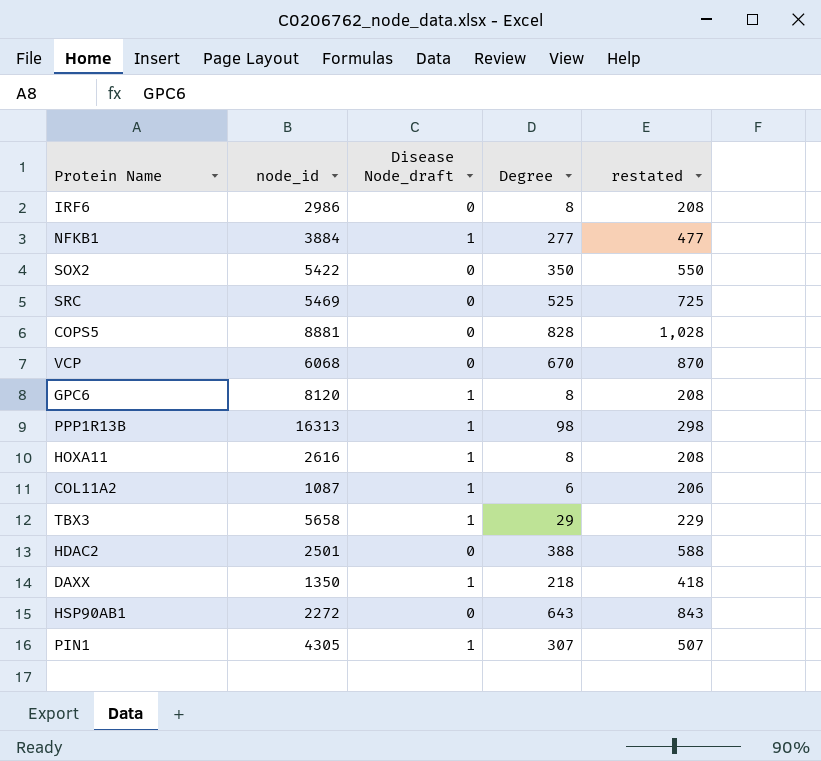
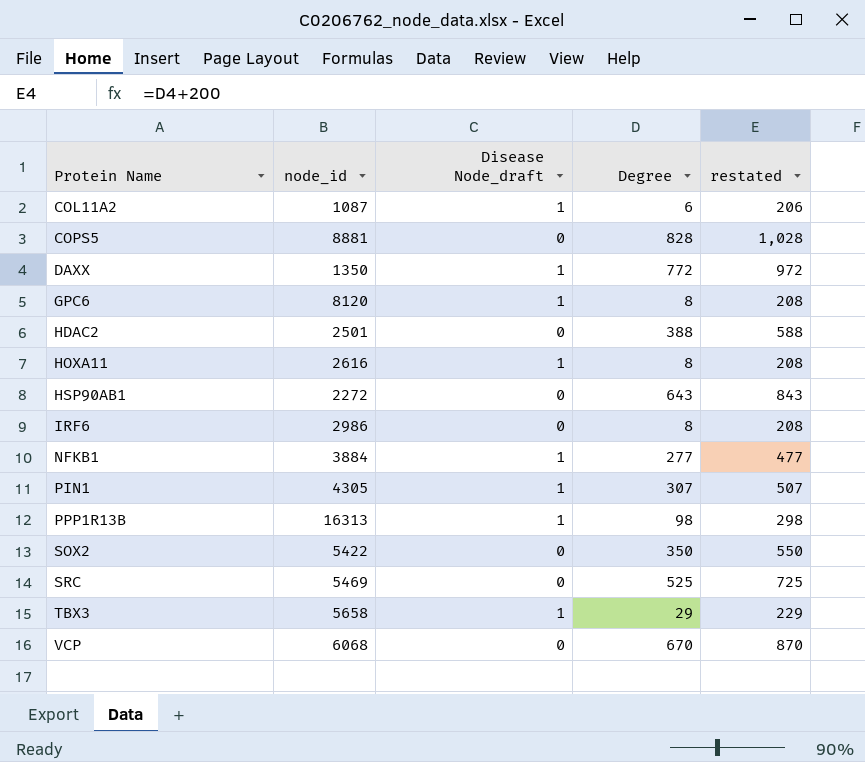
row order: none -> Protein Name ascending
DAXX | Degree: 218 -> 772
DAXX | restated: 418 -> 972

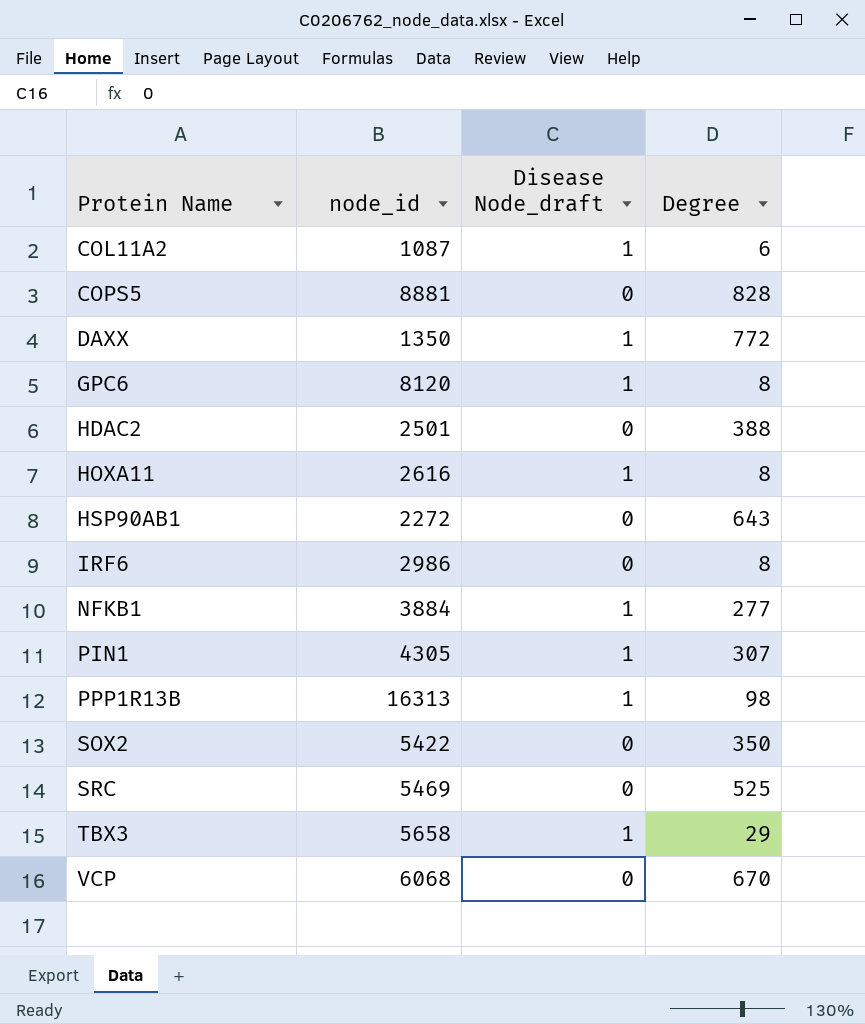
column restated | formula: [Degree] + 200 -> none

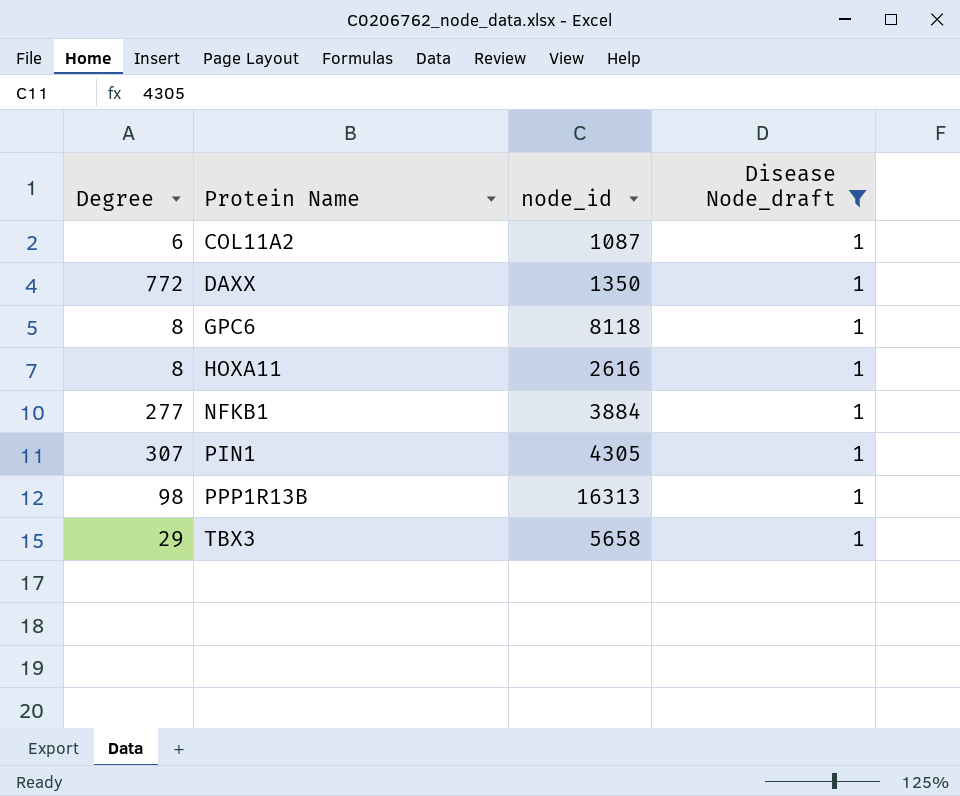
filter: none -> Disease Node_draft = 1
column Degree | position: 4 -> 1
GPC6 | node_id: 8120 -> 8118

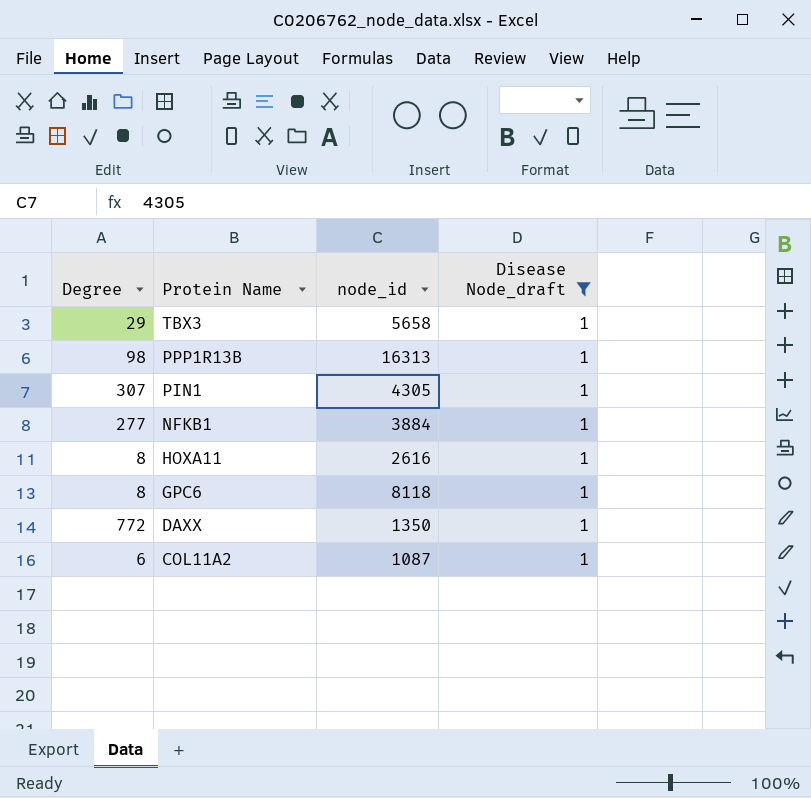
row order: Protein Name ascending -> Protein Name descending

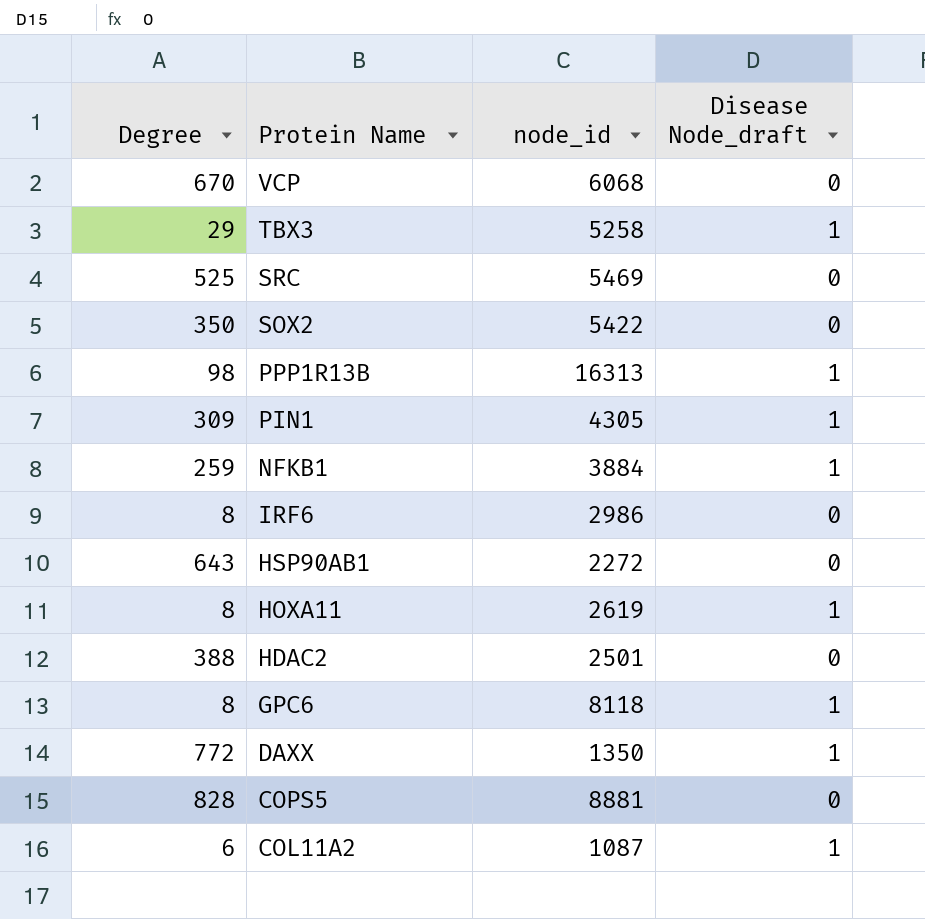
filter: Disease Node_draft = 1 -> none
TBX3 | node_id: 5658 -> 5258
PIN1 | Degree: 307 -> 309
NFKB1 | Degree: 277 -> 259
HOXA11 | node_id: 2616 -> 2619

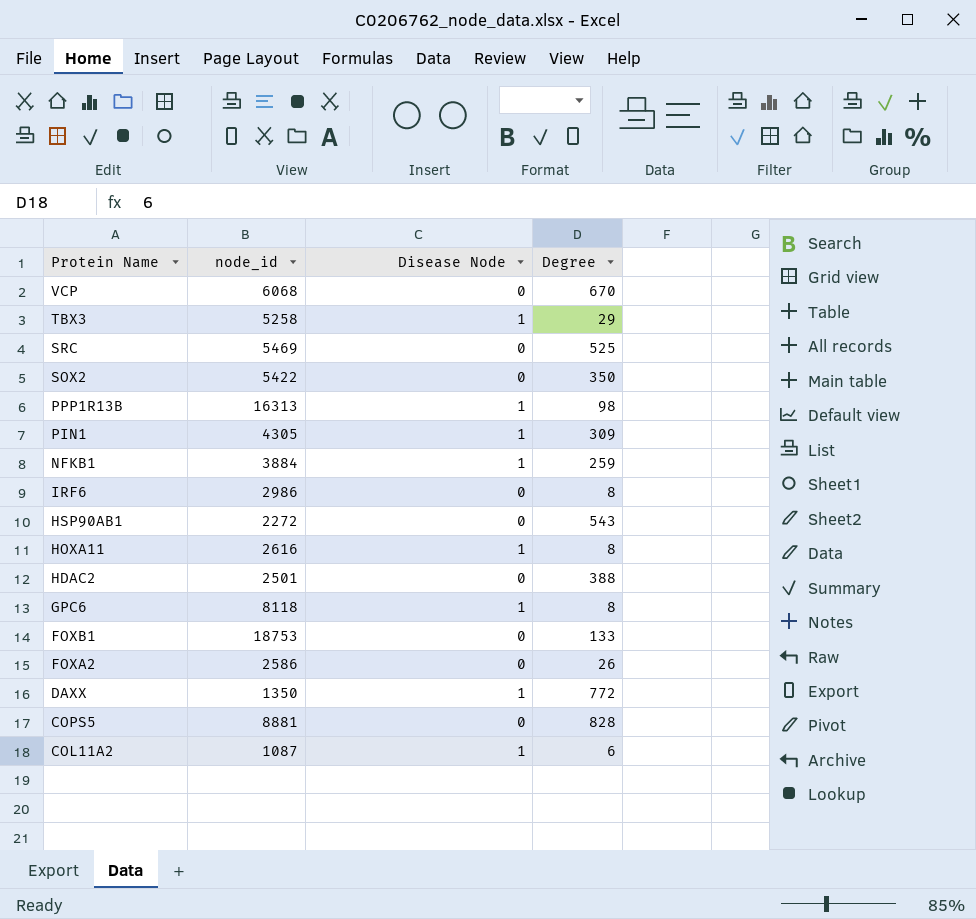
column name: Disease Node_draft -> Disease Node
column Degree | position: 1 -> 4
HSP90AB1 | Degree: 643 -> 543
HOXA11 | node_id: 2619 -> 2616
row FOXB1: none -> 18753 | 0 | 133
row FOXA2: none -> 2586 | 0 | 26

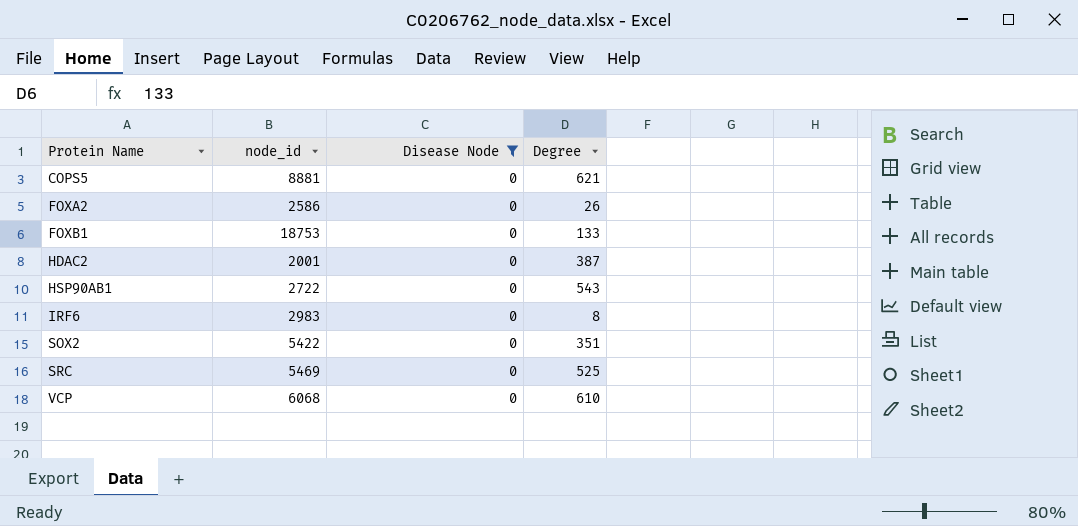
filter: none -> Disease Node = 0
row order: Protein Name descending -> Protein Name ascending
COPS5 | Degree: 828 -> 621
HDAC2 | node_id: 2501 -> 2001
HDAC2 | Degree: 388 -> 387
HSP90AB1 | node_id: 2272 -> 2722
IRF6 | node_id: 2986 -> 2983
SOX2 | Degree: 350 -> 351
VCP | Degree: 670 -> 610

